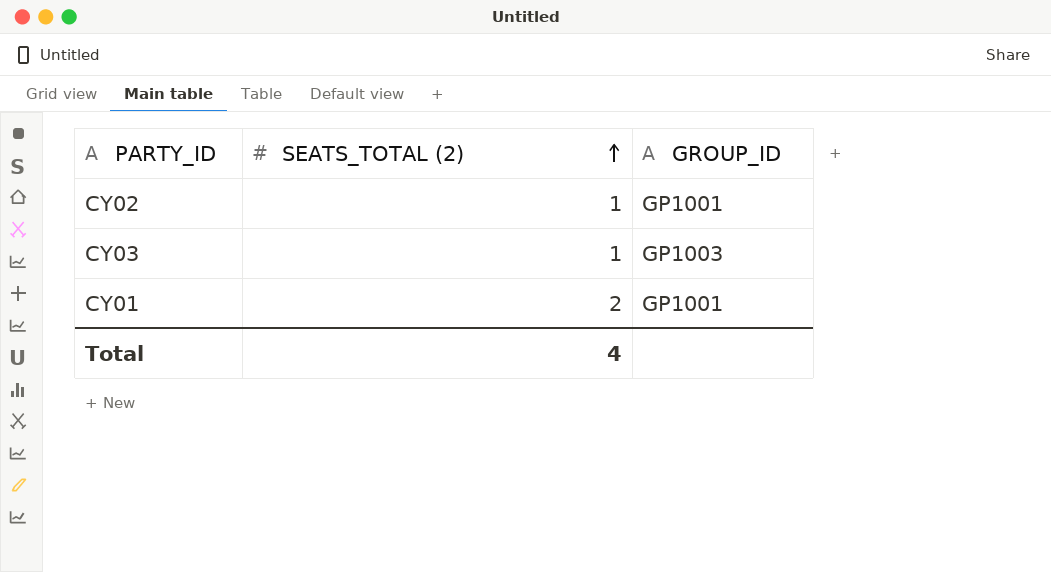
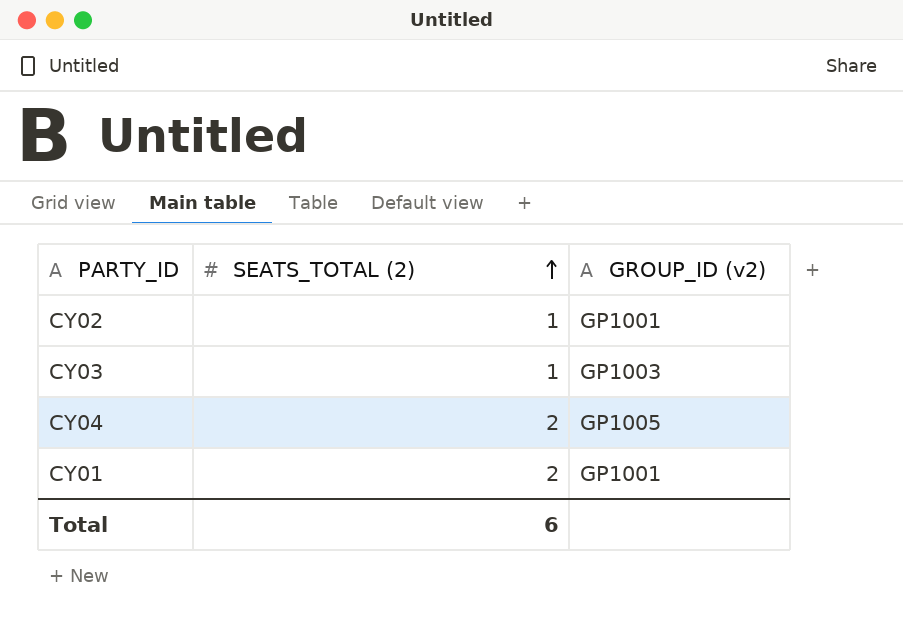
column name: GROUP_ID -> GROUP_ID (v2)
row CY04: none -> 2 | GP1005
Total | SEATS_TOTAL (2): 4 -> 6

